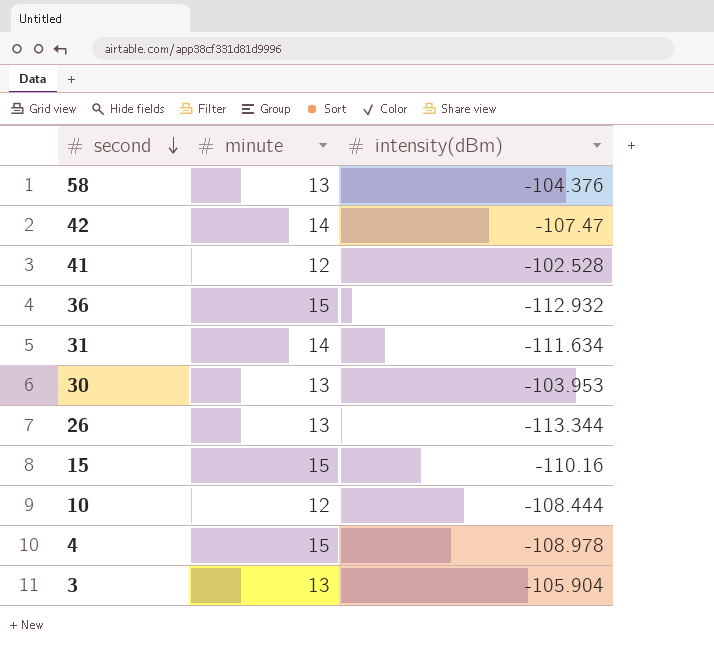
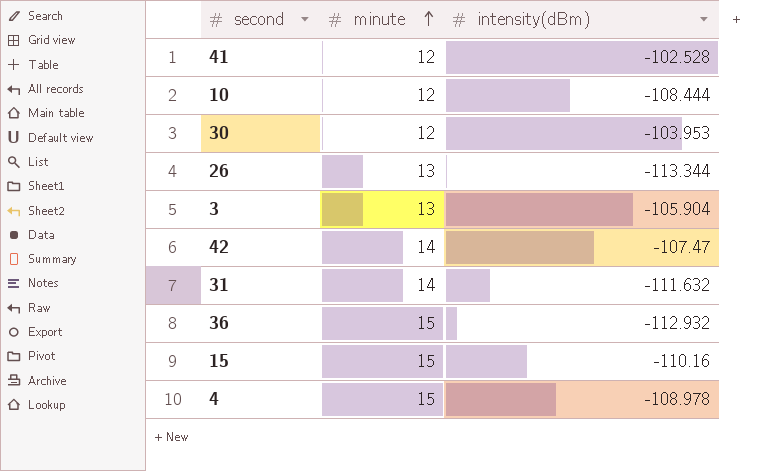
row order: second descending -> minute ascending
row 58: 13 | -104.376 -> none
30 | minute: 13 -> 12
31 | intensity(dBm): -111.634 -> -111.632

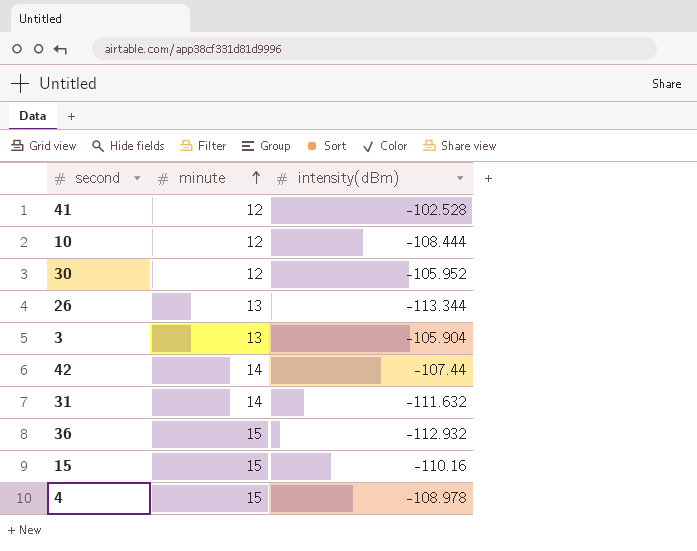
30 | intensity(dBm): -103.953 -> -105.952
42 | intensity(dBm): -107.47 -> -107.44

